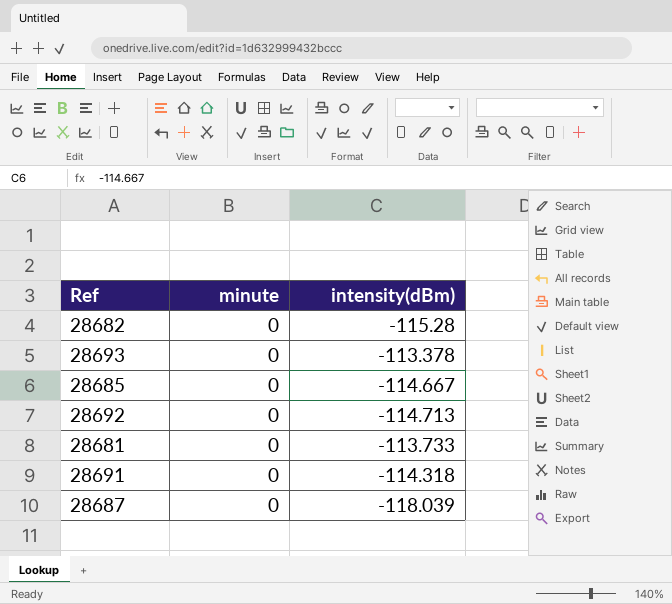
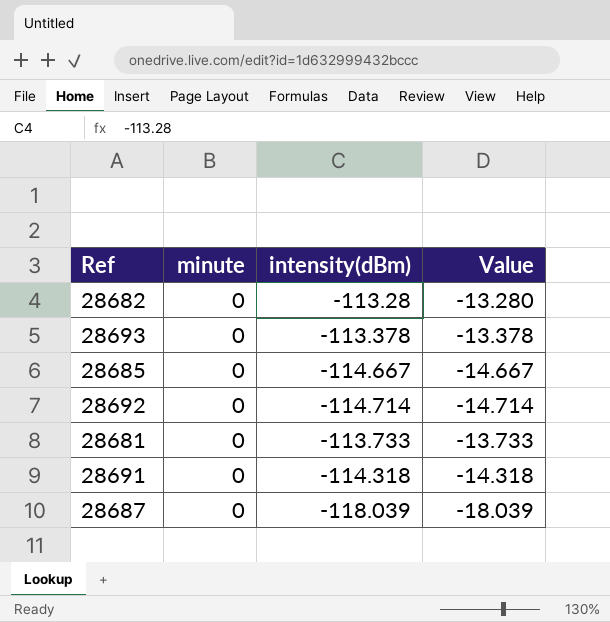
column Value | formula: none -> [intensity(dBm)] + 100
28682 | intensity(dBm): -115.28 -> -113.28
28692 | intensity(dBm): -114.713 -> -114.714

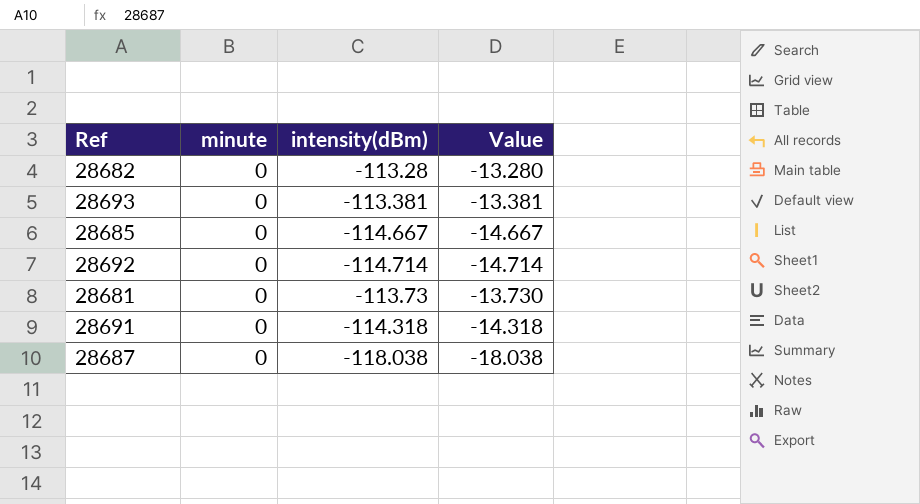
28693 | intensity(dBm): -113.378 -> -113.381
28693 | Value: -13.378 -> -13.381
28681 | intensity(dBm): -113.733 -> -113.73
28681 | Value: -13.733 -> -13.730
28687 | intensity(dBm): -118.039 -> -118.038
28687 | Value: -18.039 -> -18.038

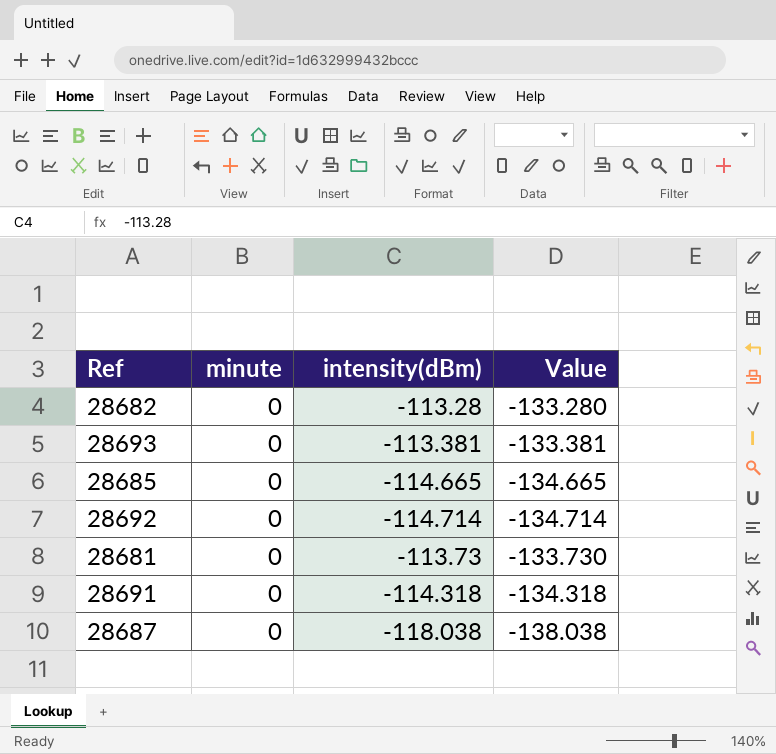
column Value | formula: [intensity(dBm)] + 100 -> [intensity(dBm)] - 20
28685 | intensity(dBm): -114.667 -> -114.665

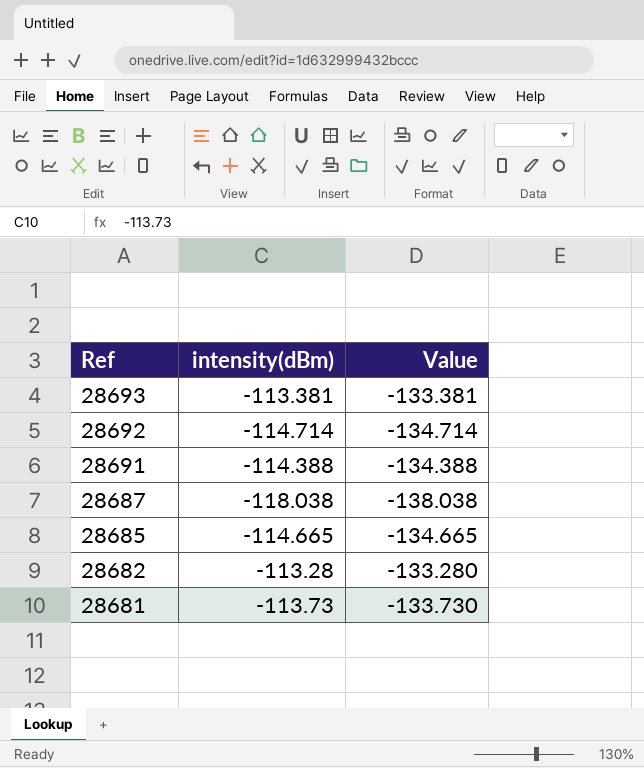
row order: none -> Ref descending
column minute | position: 2 -> none
28691 | intensity(dBm): -114.318 -> -114.388
28691 | Value: -134.318 -> -134.388

